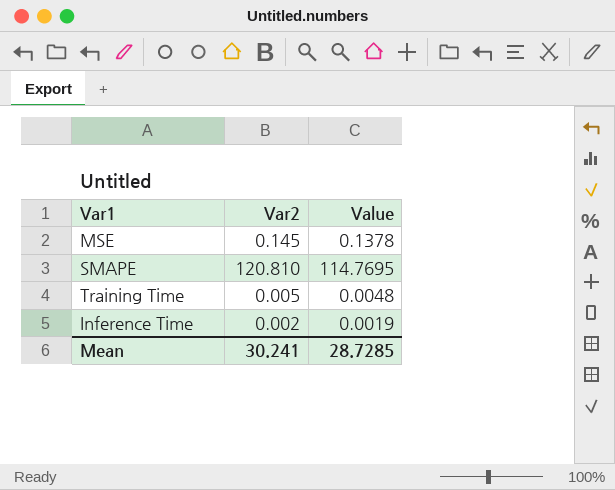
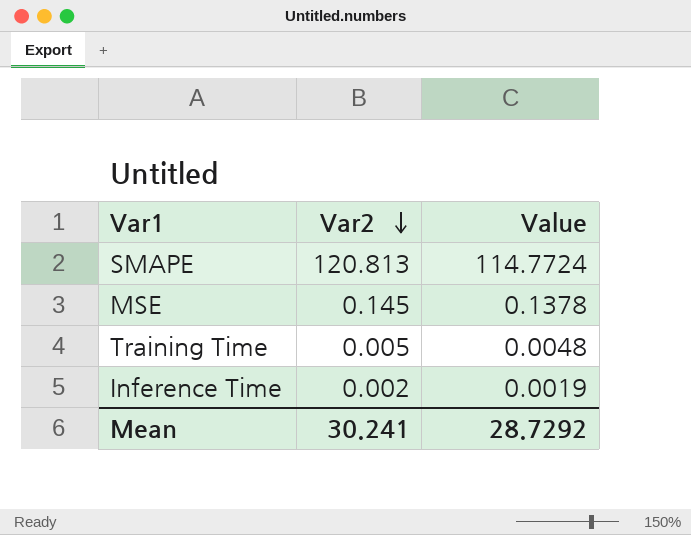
row order: none -> Var2 descending
SMAPE | Var2: 120.810 -> 120.813
SMAPE | Value: 114.7695 -> 114.7724
Mean | Value: 28.7285 -> 28.7292

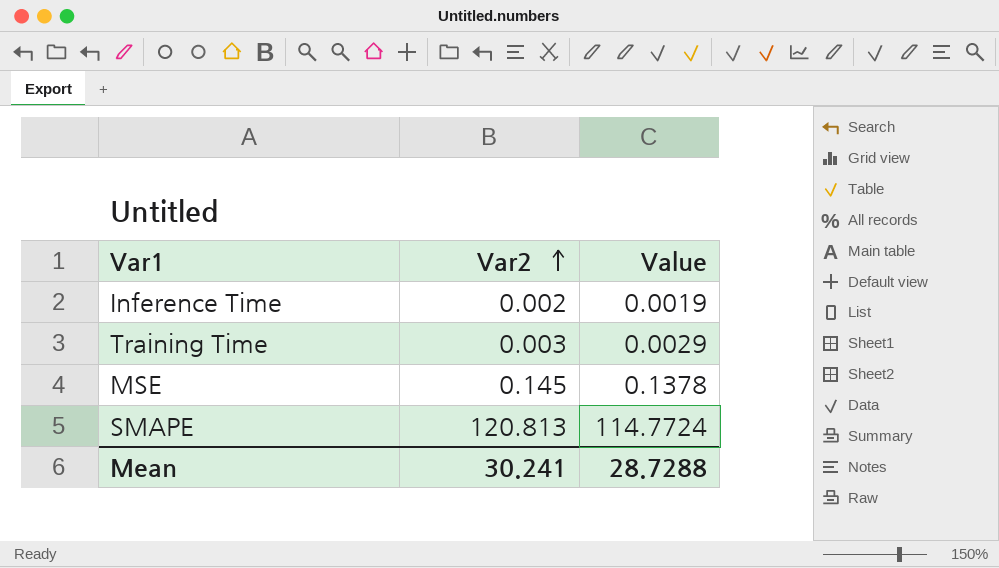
row order: Var2 descending -> Var2 ascending
Training Time | Var2: 0.005 -> 0.003
Training Time | Value: 0.0048 -> 0.0029
Mean | Value: 28.7292 -> 28.7288

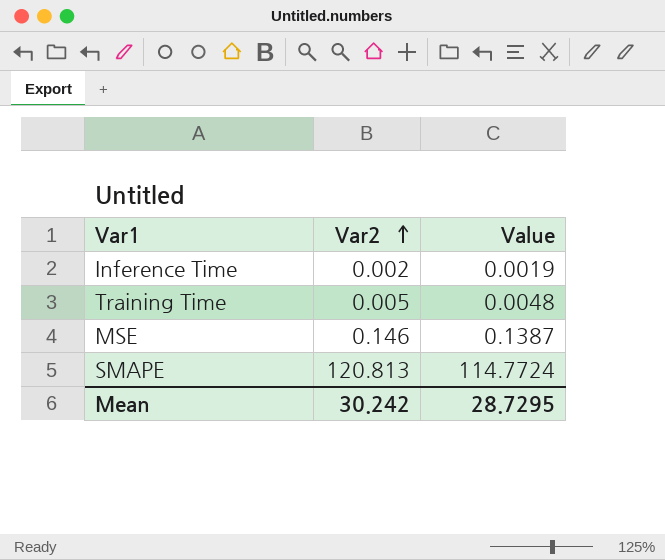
Training Time | Var2: 0.003 -> 0.005
Training Time | Value: 0.0029 -> 0.0048
MSE | Var2: 0.145 -> 0.146
MSE | Value: 0.1378 -> 0.1387
Mean | Var2: 30.241 -> 30.242
Mean | Value: 28.7288 -> 28.7295

